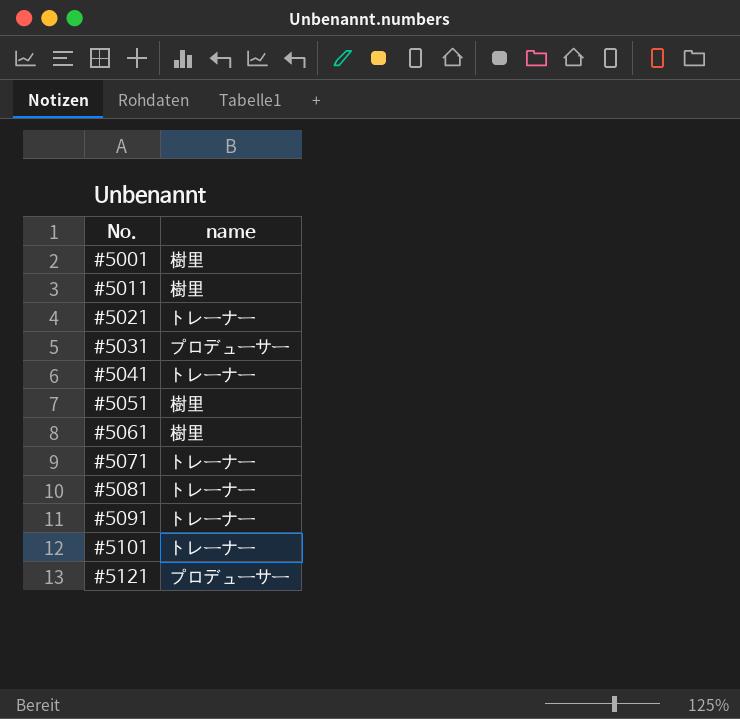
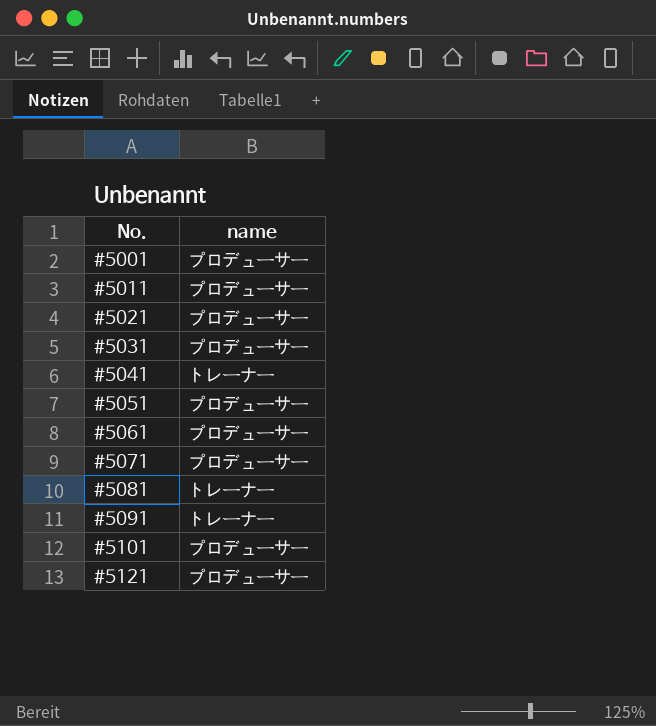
#5001 | name: 樹里 -> プロデューサー
#5011 | name: 樹里 -> プロデューサー
#5021 | name: トレーナー -> プロデューサー
#5051 | name: 樹里 -> プロデューサー
#5061 | name: 樹里 -> プロデューサー
#5071 | name: トレーナー -> プロデューサー
#5101 | name: トレーナー -> プロデューサー

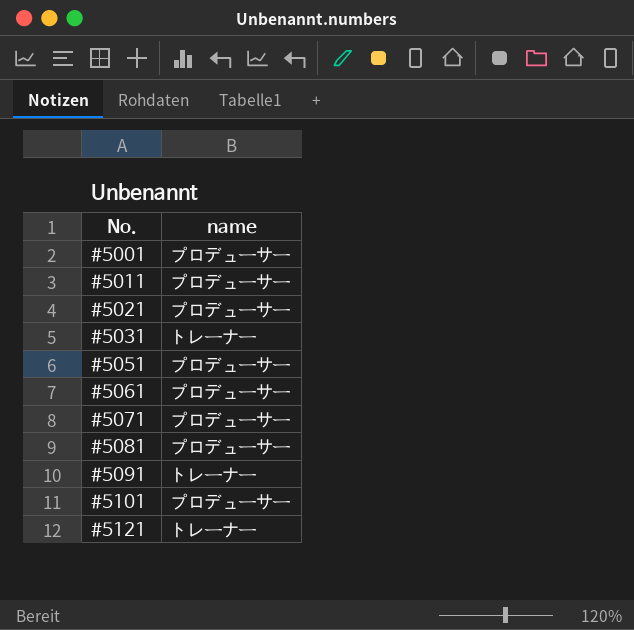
row #5041: トレーナー -> none
#5031 | name: プロデューサー -> トレーナー
#5081 | name: トレーナー -> プロデューサー
#5121 | name: プロデューサー -> トレーナー

